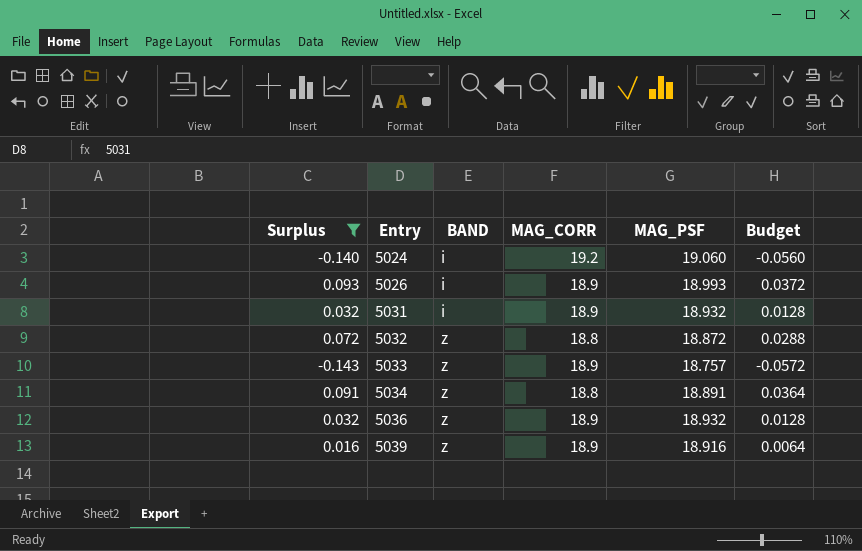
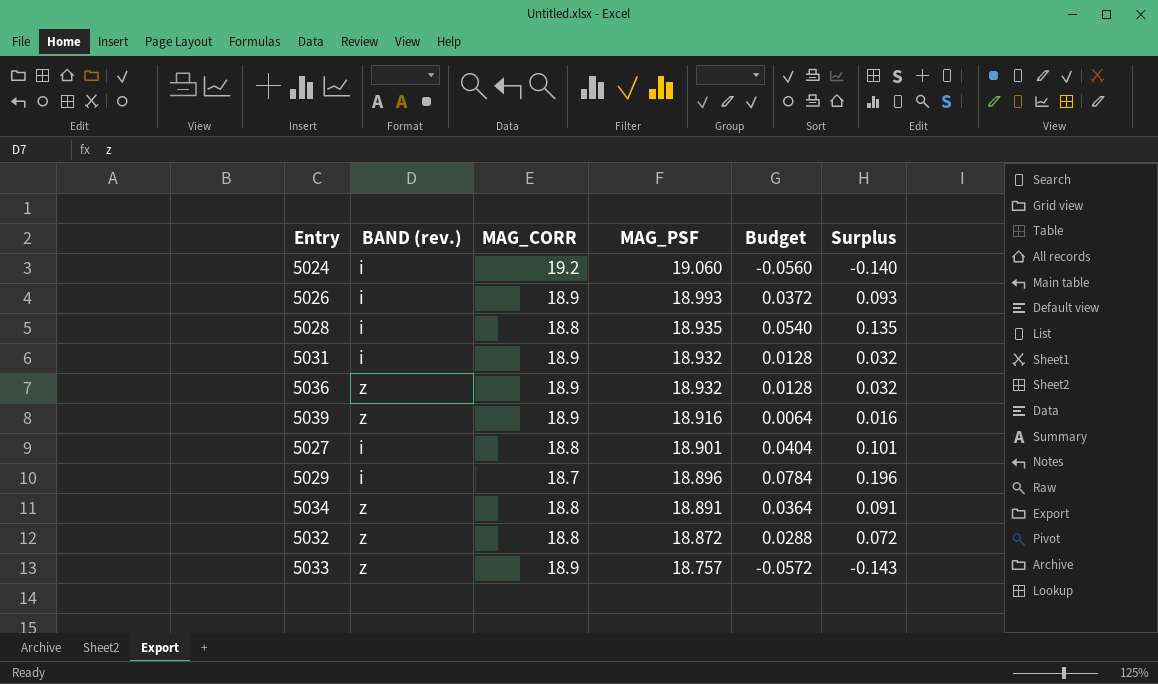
filter: Surplus <= 0.093 -> none
row order: Entry ascending -> MAG_PSF descending
column name: BAND -> BAND (rev.)
column Surplus | position: 1 -> 6

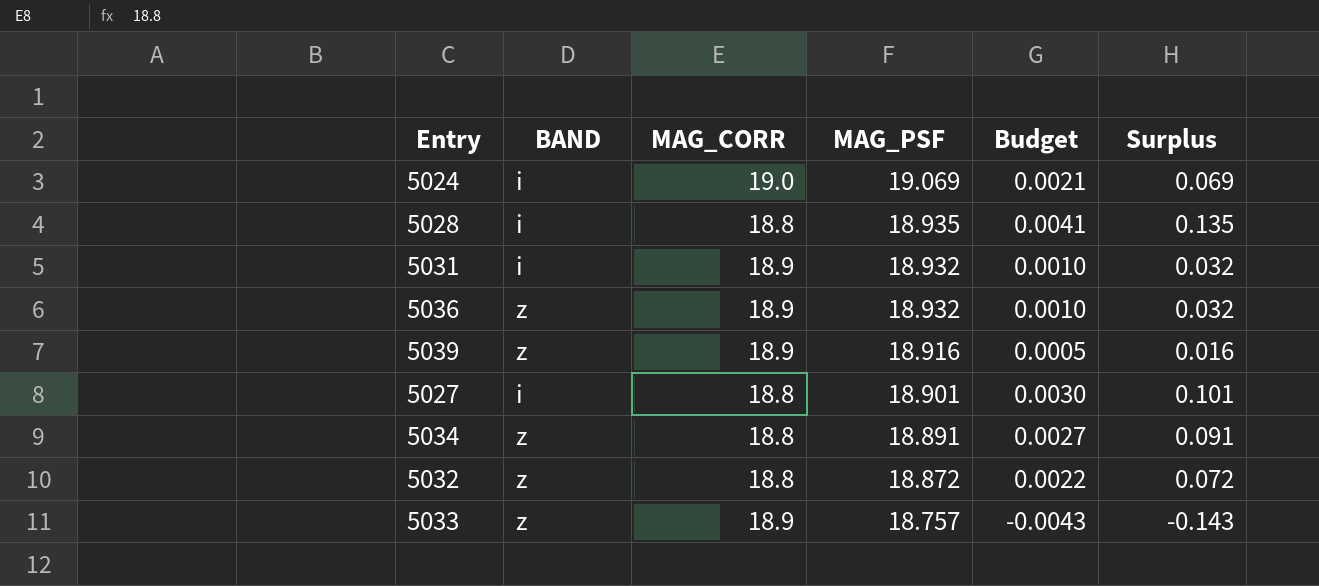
column name: BAND (rev.) -> BAND
column Budget | formula: [Surplus] * 0.4 -> [Surplus] * 0.03
row 5026: i | 18.9 | 18.993 | 0.0372 | 0.093 -> none
row 5029: i | 18.7 | 18.896 | 0.0784 | 0.196 -> none
5024 | MAG_CORR: 19.2 -> 19.0
5024 | MAG_PSF: 19.060 -> 19.069
5024 | Surplus: -0.140 -> 0.069

